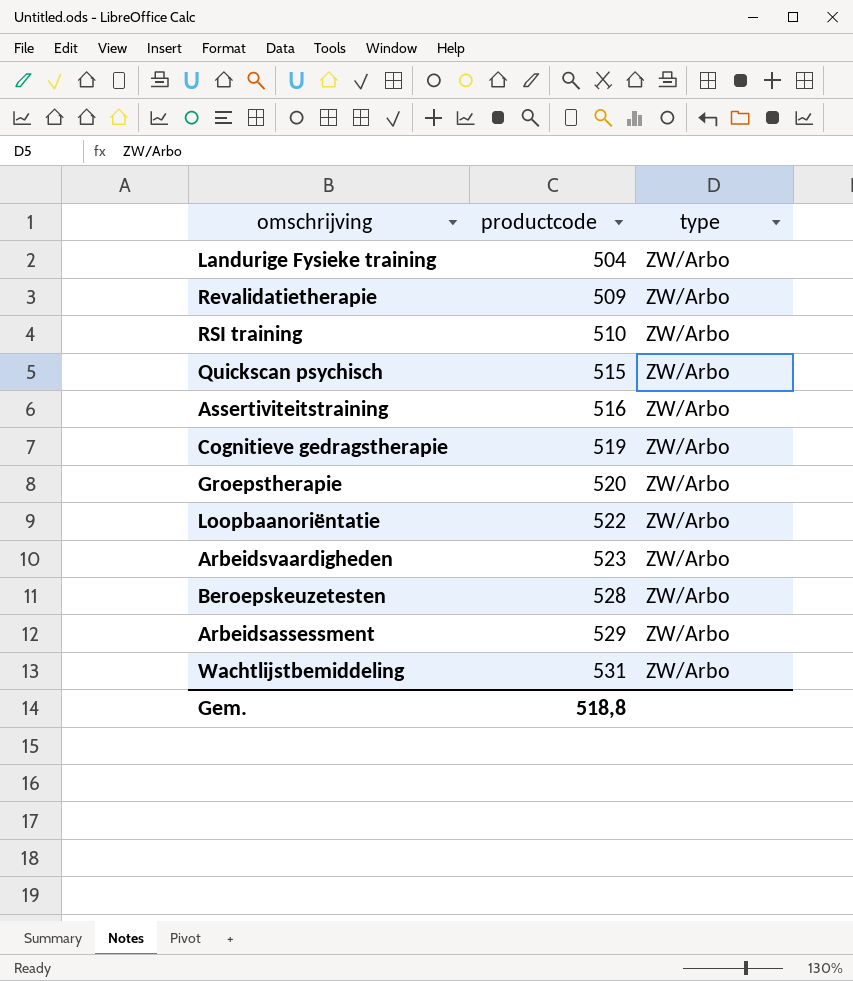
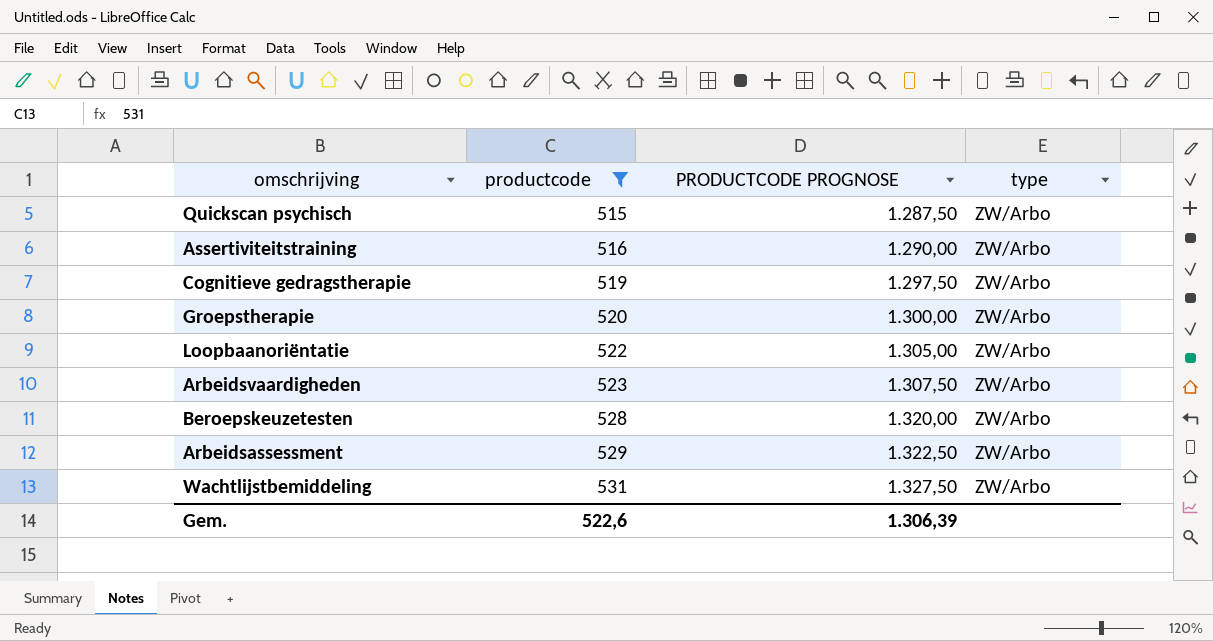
filter: none -> productcode >= 515
column PRODUCTCODE PROGNOSE | formula: none -> [productcode] * 2,5
Gem. | productcode: 518,8 -> 522,6

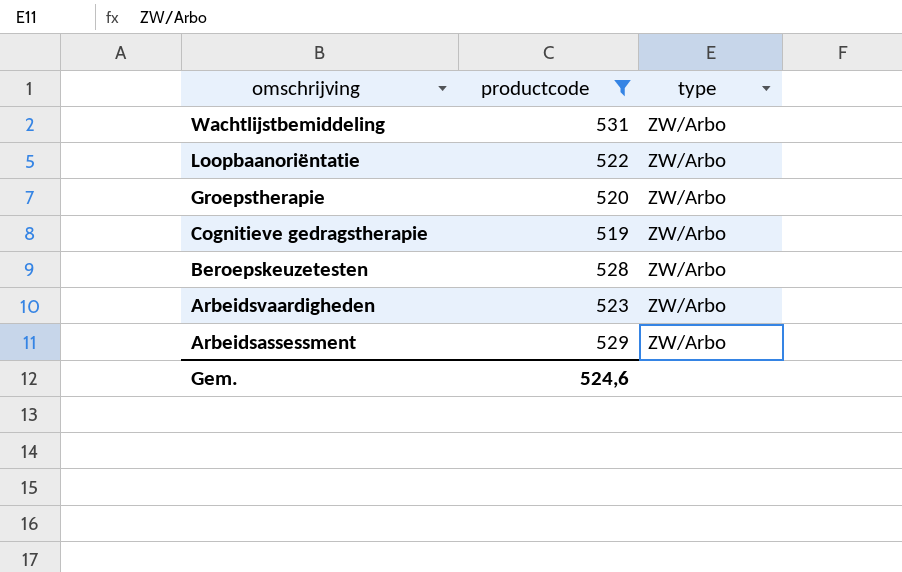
row order: productcode ascending -> omschrijving descending
column PRODUCTCODE PROGNOSE | formula: [productcode] * 2,5 -> none
row Quickscan psychisch: 515 | 1.287,50 | ZW/Arbo -> none
row Assertiviteitstraining: 516 | 1.290,00 | ZW/Arbo -> none
Gem. | productcode: 522,6 -> 524,6

